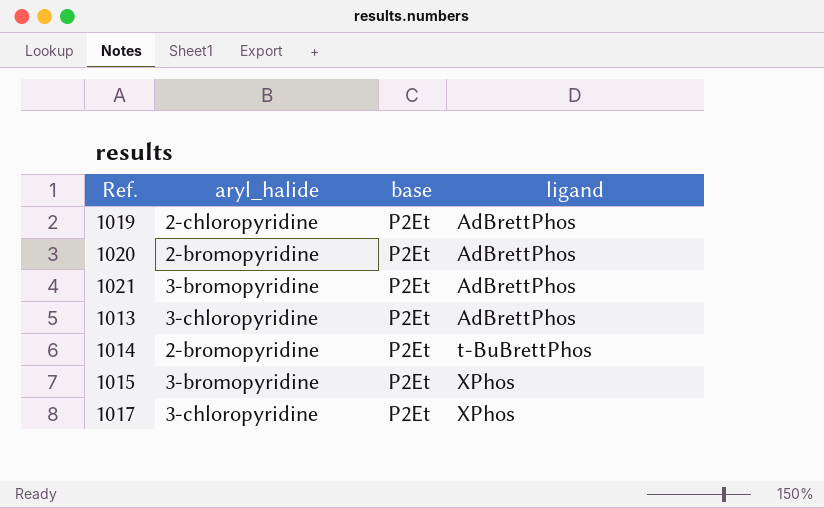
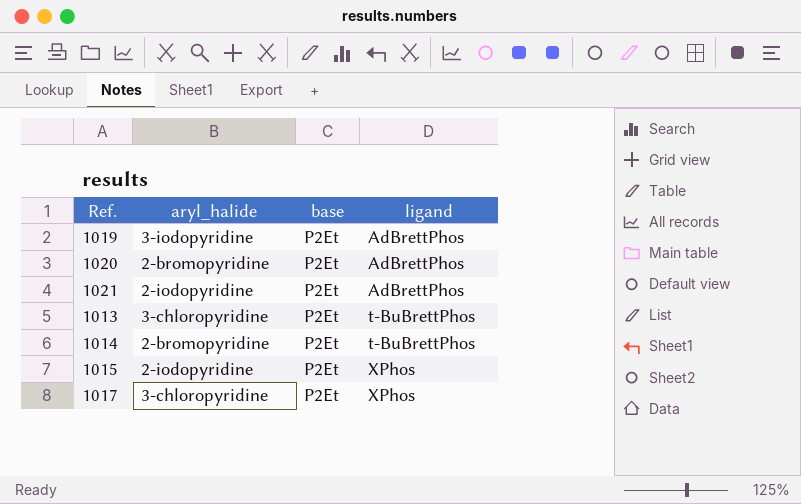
1019 | aryl_halide: 2-chloropyridine -> 3-iodopyridine
1021 | aryl_halide: 3-bromopyridine -> 2-iodopyridine
1013 | ligand: AdBrettPhos -> t-BuBrettPhos
1015 | aryl_halide: 3-bromopyridine -> 2-iodopyridine

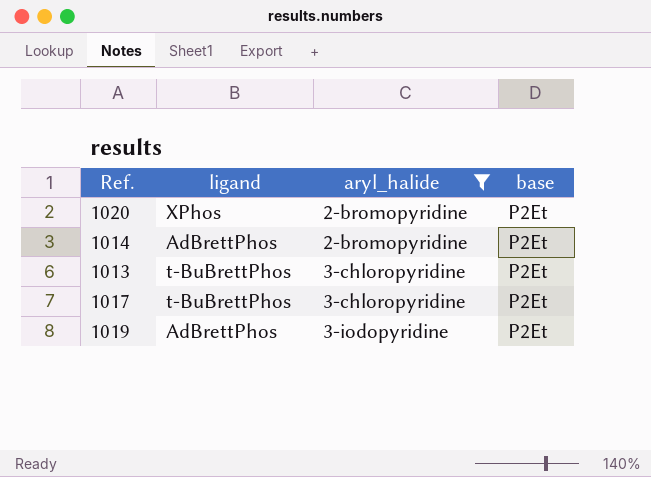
filter: none -> aryl_halide != 2-iodopyridine
row order: ligand ascending -> aryl_halide ascending
column ligand | position: 4 -> 2
1020 | ligand: AdBrettPhos -> XPhos
1014 | ligand: t-BuBrettPhos -> AdBrettPhos
1017 | ligand: XPhos -> t-BuBrettPhos

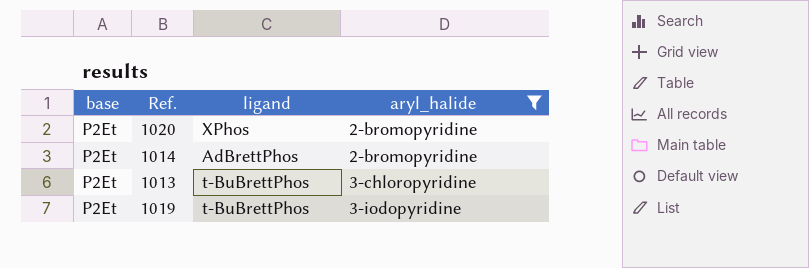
column base | position: 4 -> 1
row 1017: t-BuBrettPhos | 3-chloropyridine | P2Et -> none
1019 | ligand: AdBrettPhos -> t-BuBrettPhos

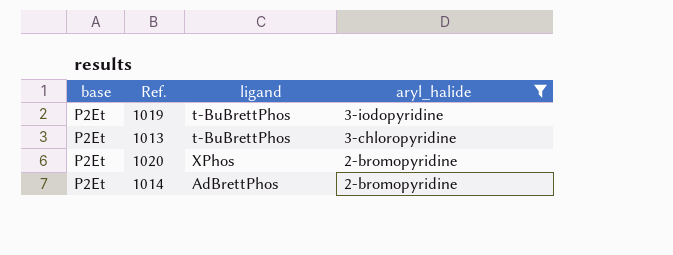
row order: aryl_halide ascending -> aryl_halide descending

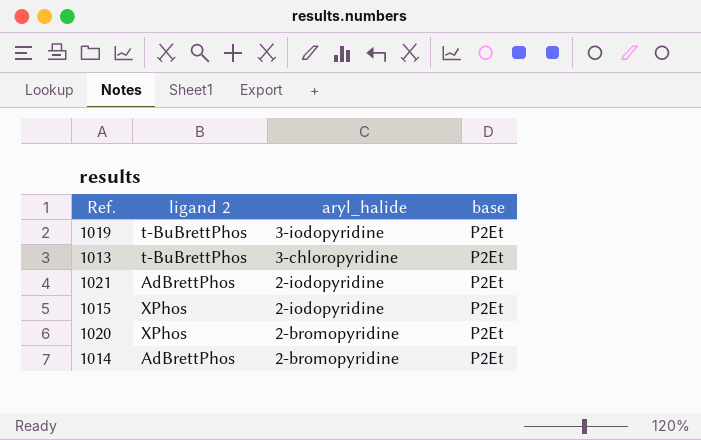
filter: aryl_halide != 2-iodopyridine -> none
column name: ligand -> ligand 2
column base | position: 1 -> 4

